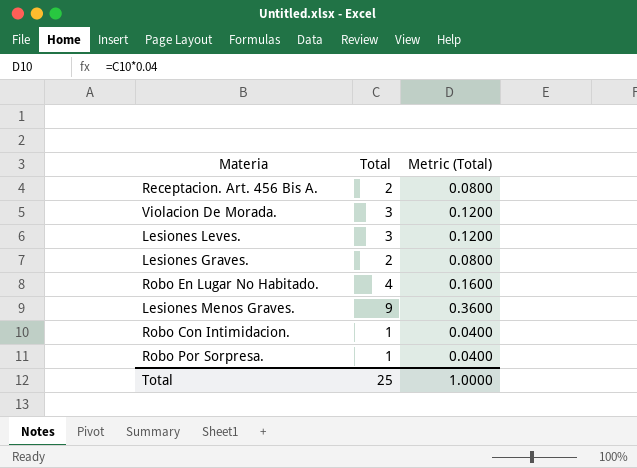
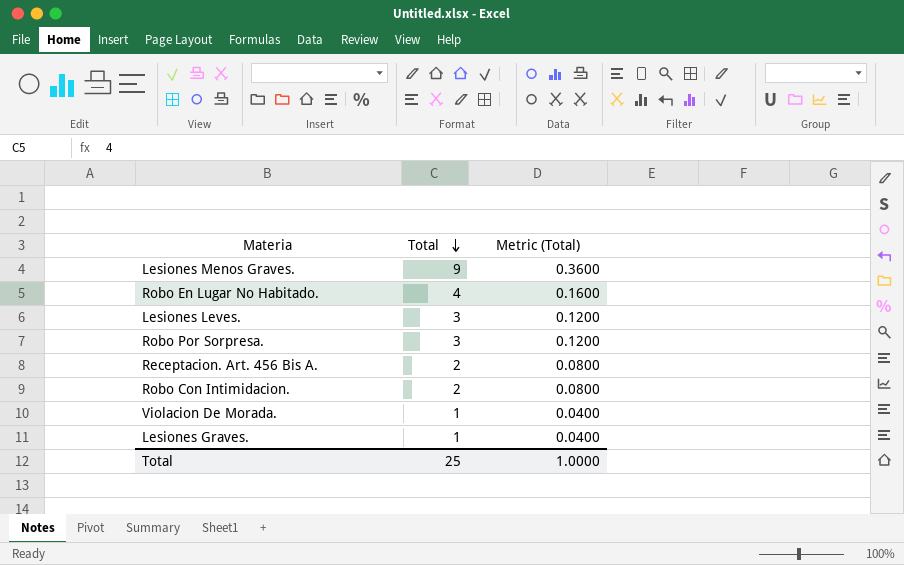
row order: none -> Total descending
Robo Por Sorpresa. | Total: 1 -> 3
Robo Por Sorpresa. | Metric (Total): 0.0400 -> 0.1200
Robo Con Intimidacion. | Total: 1 -> 2
Robo Con Intimidacion. | Metric (Total): 0.0400 -> 0.0800
Violacion De Morada. | Total: 3 -> 1
Violacion De Morada. | Metric (Total): 0.1200 -> 0.0400
Lesiones Graves. | Total: 2 -> 1
Lesiones Graves. | Metric (Total): 0.0800 -> 0.0400

